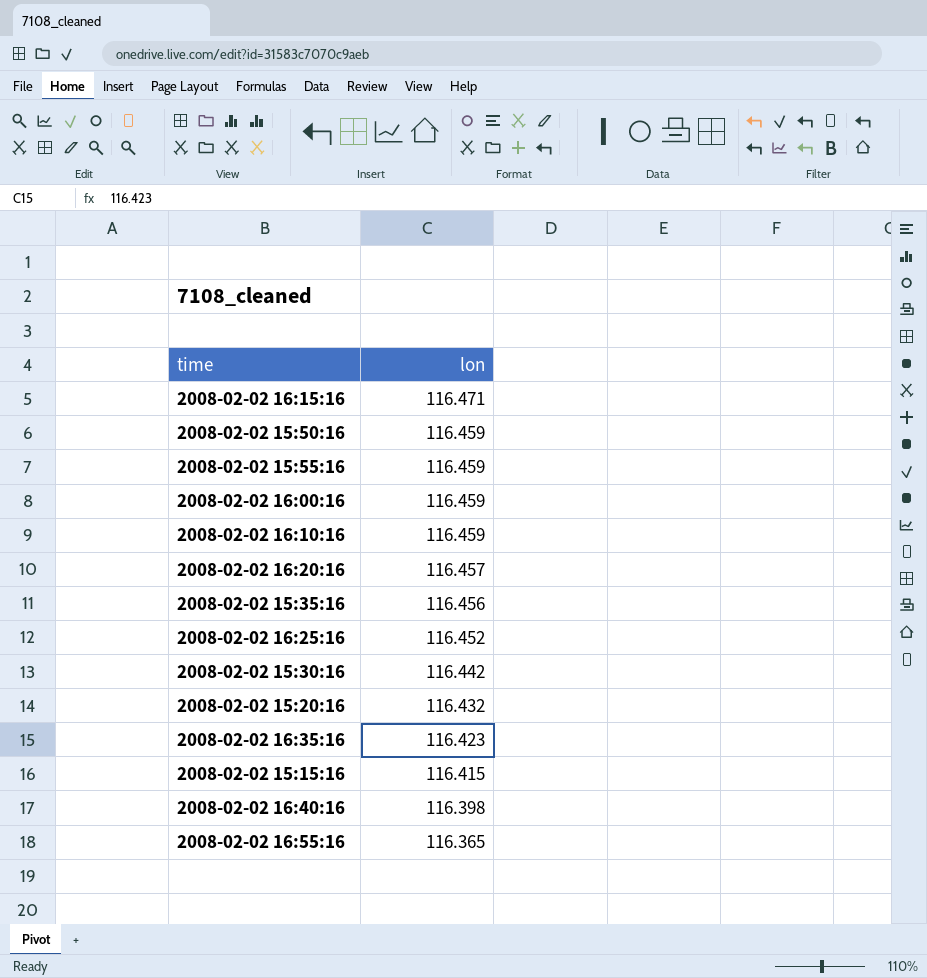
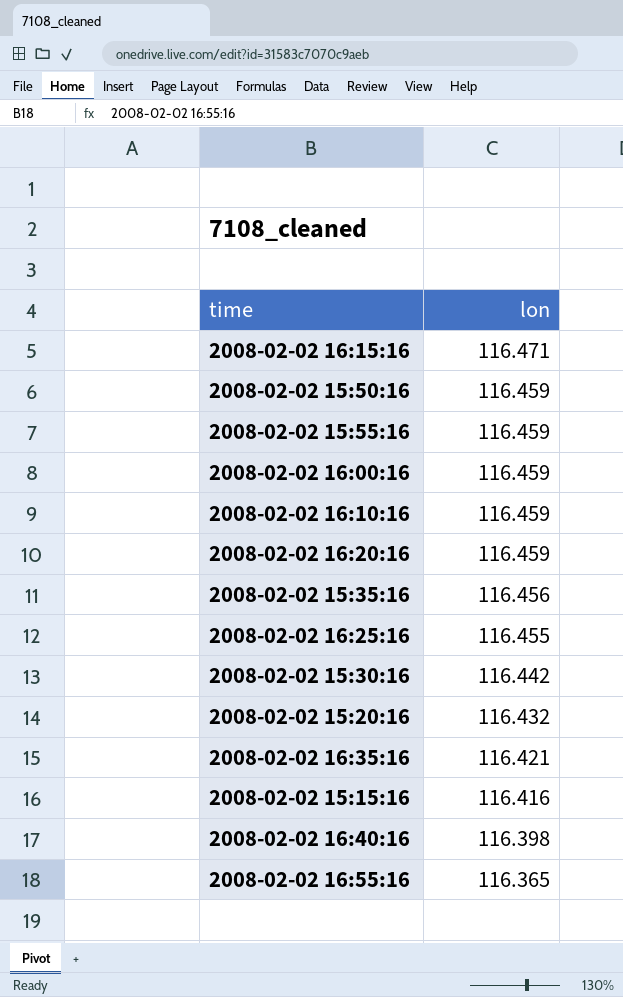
2008-02-02 16:20:16 | lon: 116.457 -> 116.459
2008-02-02 16:25:16 | lon: 116.452 -> 116.455
2008-02-02 16:35:16 | lon: 116.423 -> 116.421
2008-02-02 15:15:16 | lon: 116.415 -> 116.416

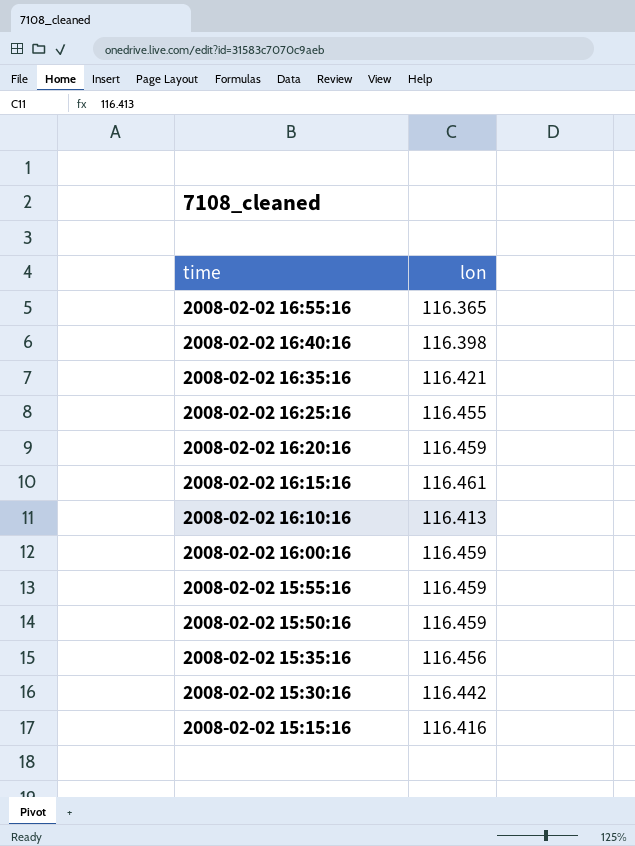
row order: lon descending -> time descending
row 2008-02-02 15:20:16: 116.432 -> none
2008-02-02 16:15:16 | lon: 116.471 -> 116.461
2008-02-02 16:10:16 | lon: 116.459 -> 116.413

